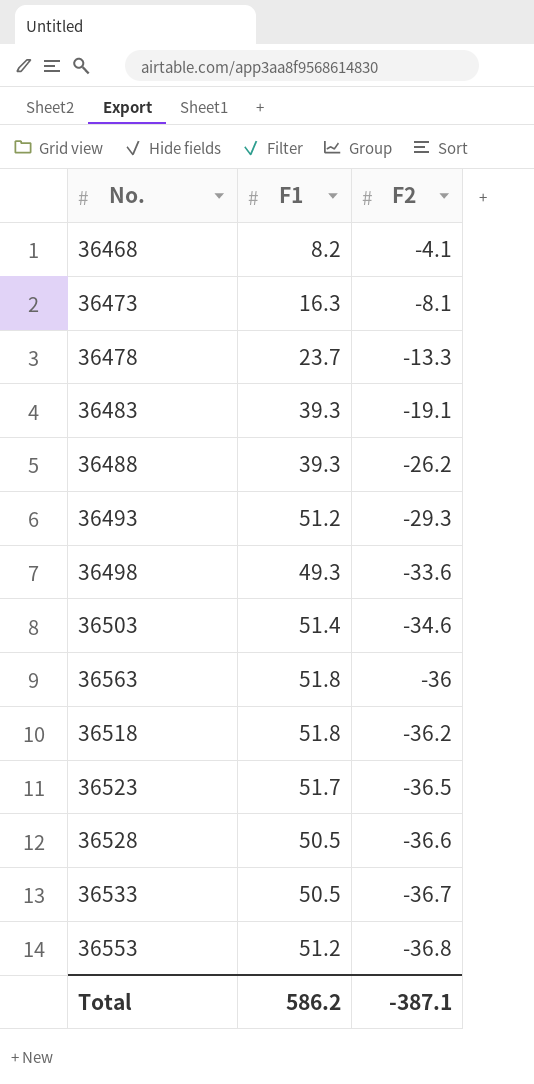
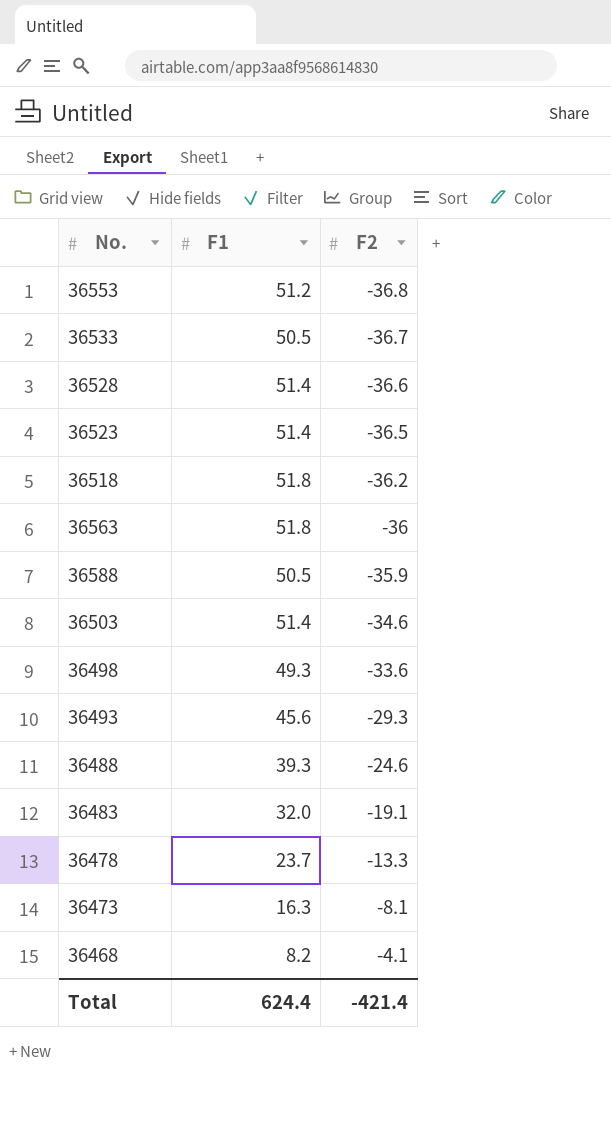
row order: F2 descending -> F2 ascending
36528 | F1: 50.5 -> 51.4
36523 | F1: 51.7 -> 51.4
row 36588: none -> 50.5 | -35.9
36493 | F1: 51.2 -> 45.6
36488 | F2: -26.2 -> -24.6
36483 | F1: 39.3 -> 32.0
Total | F1: 586.2 -> 624.4
Total | F2: -387.1 -> -421.4

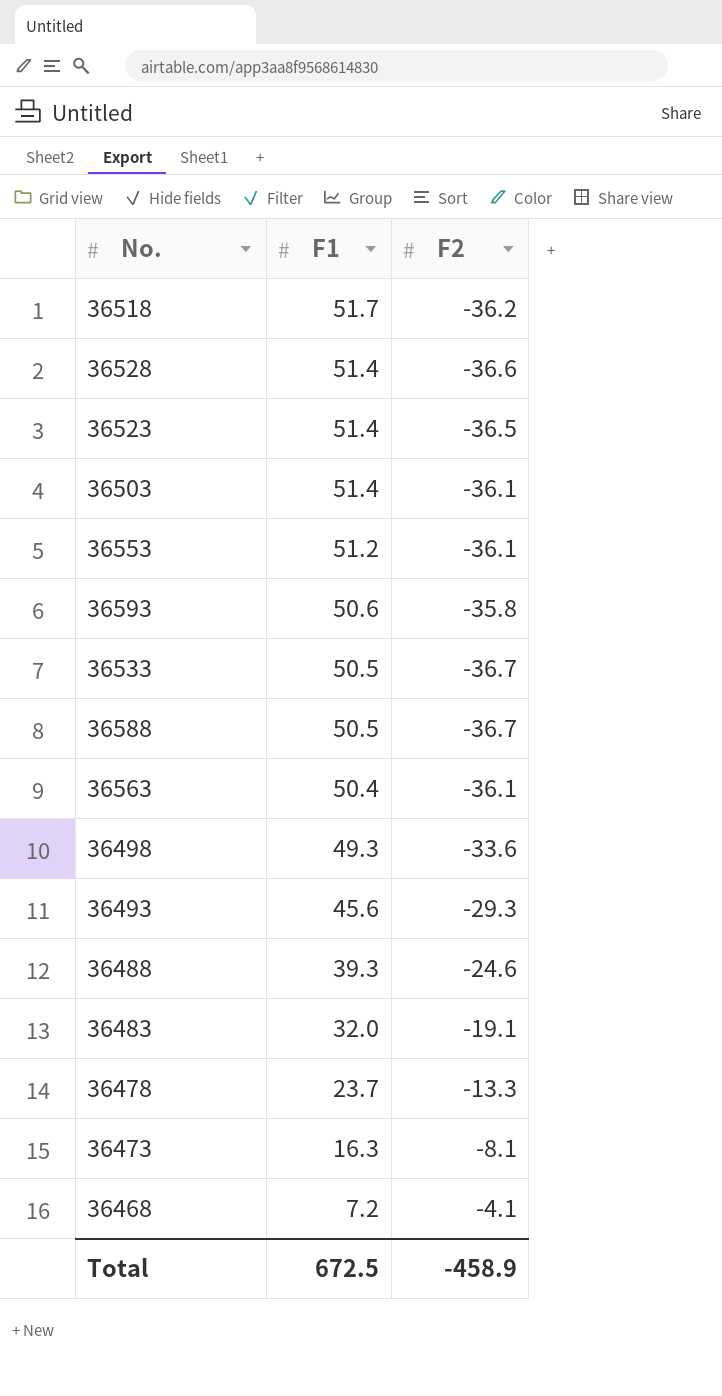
row order: F2 ascending -> F1 descending
36518 | F1: 51.8 -> 51.7
36503 | F2: -34.6 -> -36.1
36553 | F2: -36.8 -> -36.1
row 36593: none -> 50.6 | -35.8
36588 | F2: -35.9 -> -36.7
36563 | F1: 51.8 -> 50.4
36563 | F2: -36 -> -36.1
36468 | F1: 8.2 -> 7.2
Total | F1: 624.4 -> 672.5
Total | F2: -421.4 -> -458.9

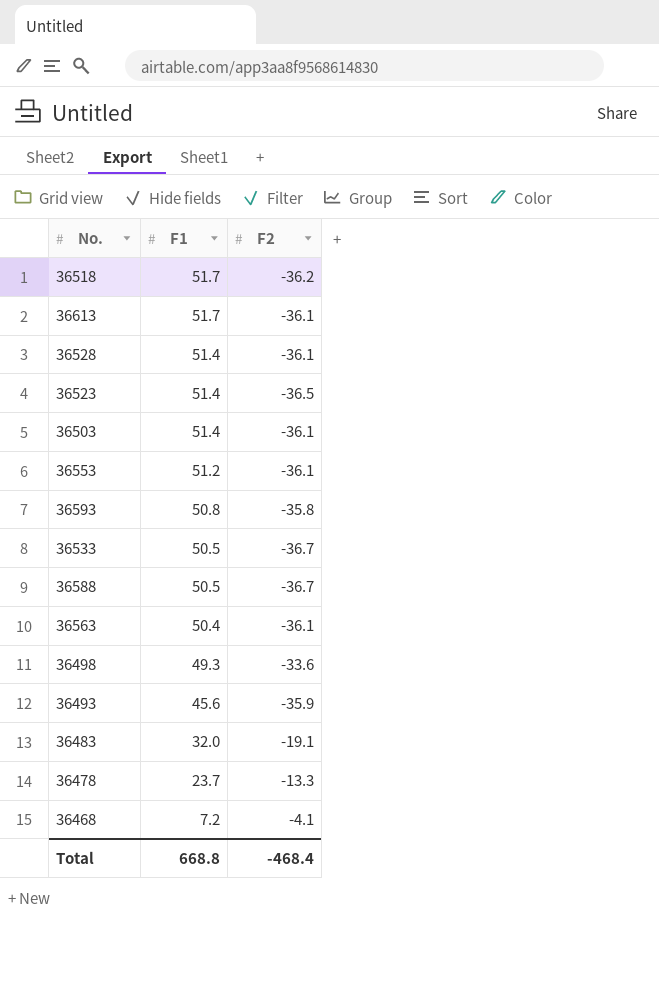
row 36488: 39.3 | -24.6 -> none
row 36473: 16.3 | -8.1 -> none
row 36613: none -> 51.7 | -36.1
36528 | F2: -36.6 -> -36.1
36593 | F1: 50.6 -> 50.8
36493 | F2: -29.3 -> -35.9
Total | F1: 672.5 -> 668.8
Total | F2: -458.9 -> -468.4

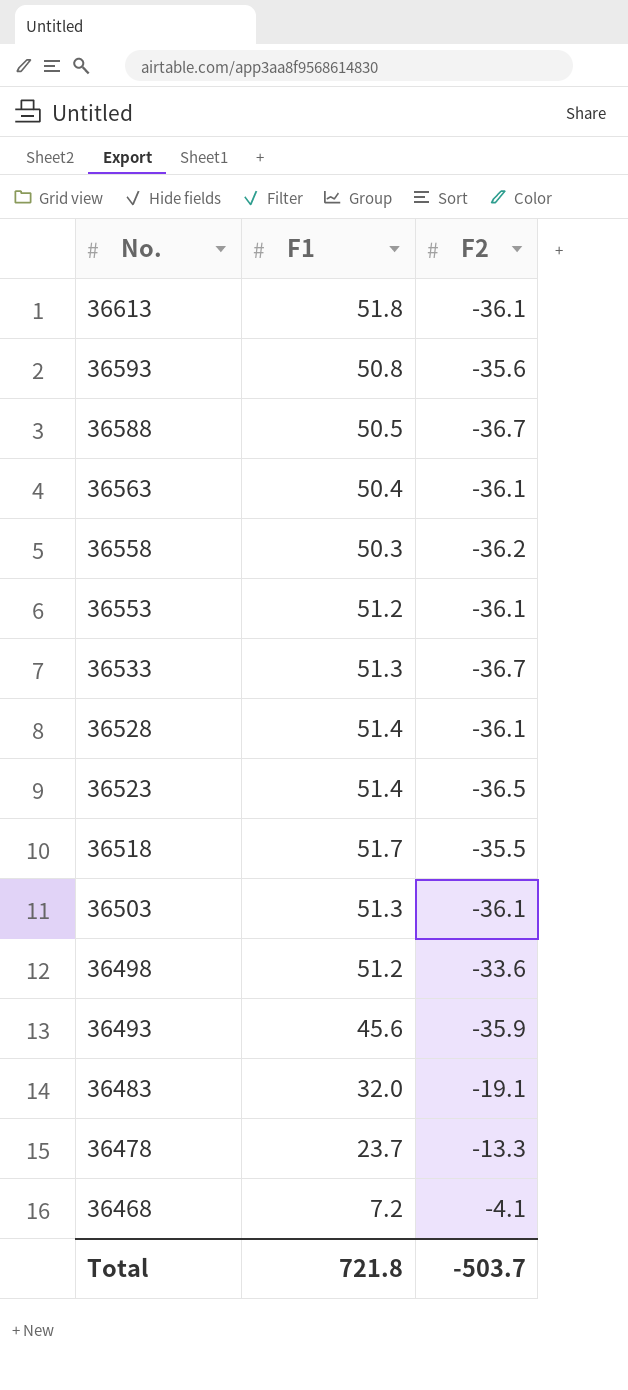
row order: F1 descending -> No. descending
36613 | F1: 51.7 -> 51.8
36593 | F2: -35.8 -> -35.6
row 36558: none -> 50.3 | -36.2
36533 | F1: 50.5 -> 51.3
36518 | F2: -36.2 -> -35.5
36503 | F1: 51.4 -> 51.3
36498 | F1: 49.3 -> 51.2
Total | F1: 668.8 -> 721.8
Total | F2: -468.4 -> -503.7

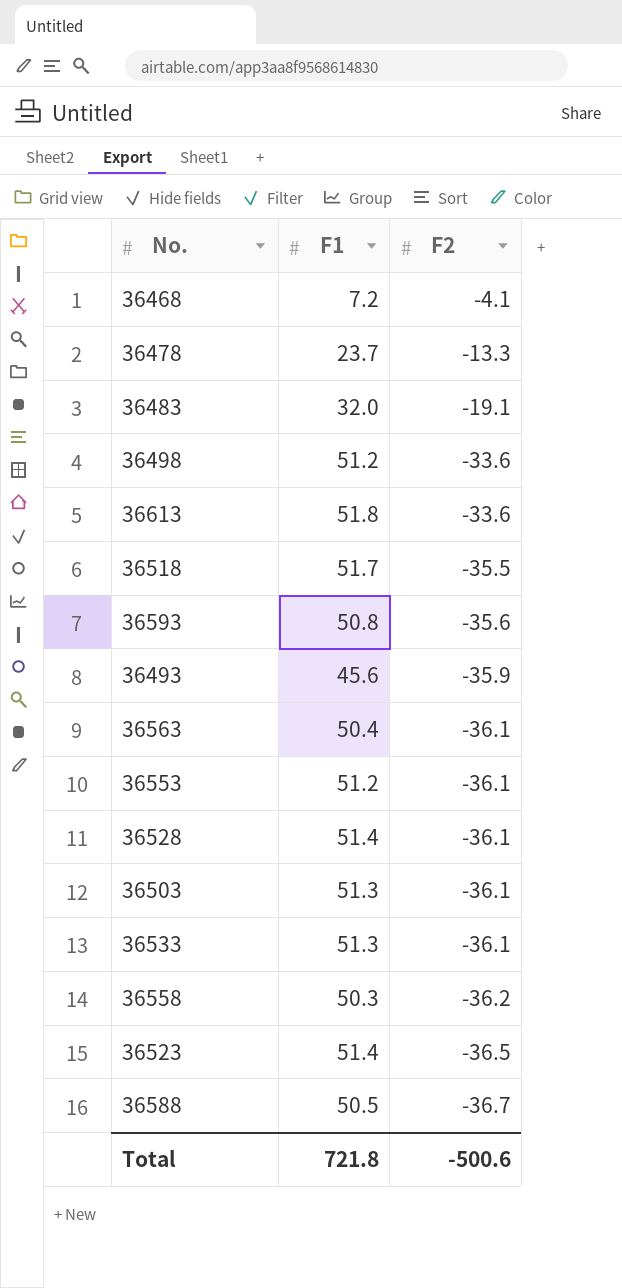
row order: No. descending -> F2 descending
36613 | F2: -36.1 -> -33.6
36533 | F2: -36.7 -> -36.1
Total | F2: -503.7 -> -500.6

